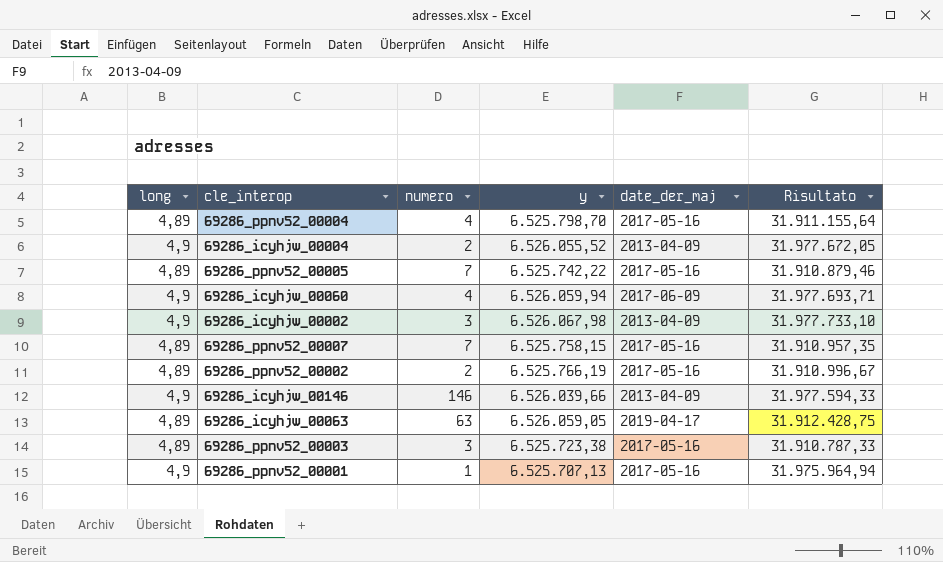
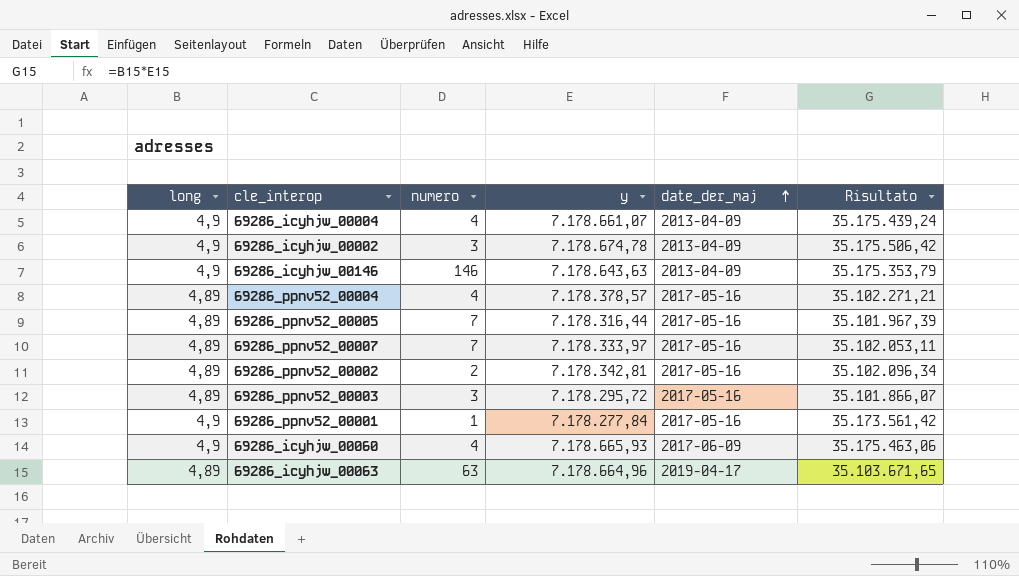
row order: none -> date_der_maj ascending
69286_icyhjw_00004 | numero: 2 -> 4
69286_icyhjw_00004 | y: 6.526.055,52 -> 7.178.661,07
69286_icyhjw_00004 | Risultato: 31.977.672,05 -> 35.175.439,24
69286_icyhjw_00002 | y: 6.526.067,98 -> 7.178.674,78
69286_icyhjw_00002 | Risultato: 31.977.733,10 -> 35.175.506,42
69286_icyhjw_00146 | y: 6.526.039,66 -> 7.178.643,63
69286_icyhjw_00146 | Risultato: 31.977.594,33 -> 35.175.353,79
69286_ppnv52_00004 | y: 6.525.798,70 -> 7.178.378,57
69286_ppnv52_00004 | Risultato: 31.911.155,64 -> 35.102.271,21
69286_ppnv52_00005 | y: 6.525.742,22 -> 7.178.316,44
69286_ppnv52_00005 | Risultato: 31.910.879,46 -> 35.101.967,39
69286_ppnv52_00007 | y: 6.525.758,15 -> 7.178.333,97
69286_ppnv52_00007 | Risultato: 31.910.957,35 -> 35.102.053,11
69286_ppnv52_00002 | y: 6.525.766,19 -> 7.178.342,81
69286_ppnv52_00002 | Risultato: 31.910.996,67 -> 35.102.096,34
69286_ppnv52_00003 | y: 6.525.723,38 -> 7.178.295,72
69286_ppnv52_00003 | Risultato: 31.910.787,33 -> 35.101.866,07
69286_ppnv52_00001 | y: 6.525.707,13 -> 7.178.277,84
69286_ppnv52_00001 | Risultato: 31.975.964,94 -> 35.173.561,42
69286_icyhjw_00060 | y: 6.526.059,94 -> 7.178.665,93
69286_icyhjw_00060 | Risultato: 31.977.693,71 -> 35.175.463,06
69286_icyhjw_00063 | y: 6.526.059,05 -> 7.178.664,96
69286_icyhjw_00063 | Risultato: 31.912.428,75 -> 35.103.671,65

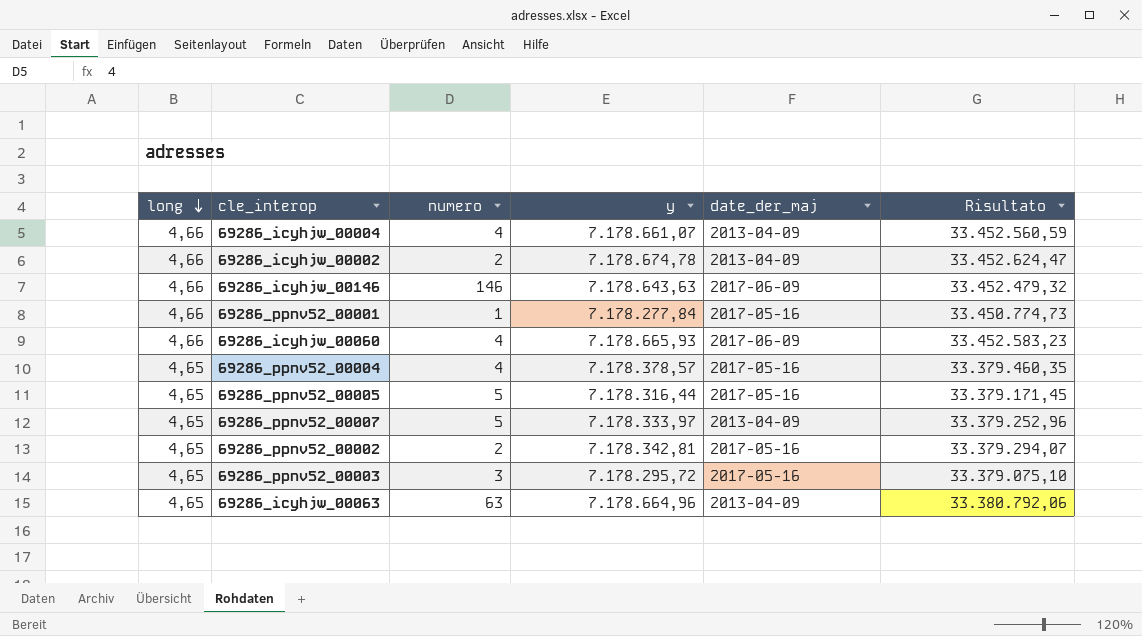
row order: date_der_maj ascending -> long descending
69286_icyhjw_00004 | long: 4,9 -> 4,66
69286_icyhjw_00004 | Risultato: 35.175.439,24 -> 33.452.560,59
69286_icyhjw_00002 | long: 4,9 -> 4,66
69286_icyhjw_00002 | numero: 3 -> 2
69286_icyhjw_00002 | Risultato: 35.175.506,42 -> 33.452.624,47
69286_icyhjw_00146 | long: 4,9 -> 4,66
69286_icyhjw_00146 | date_der_maj: 2013-04-09 -> 2017-06-09
69286_icyhjw_00146 | Risultato: 35.175.353,79 -> 33.452.479,32
69286_ppnv52_00001 | long: 4,9 -> 4,66
69286_ppnv52_00001 | Risultato: 35.173.561,42 -> 33.450.774,73
69286_icyhjw_00060 | long: 4,9 -> 4,66
69286_icyhjw_00060 | Risultato: 35.175.463,06 -> 33.452.583,23
69286_ppnv52_00004 | long: 4,89 -> 4,65
69286_ppnv52_00004 | Risultato: 35.102.271,21 -> 33.379.460,35
69286_ppnv52_00005 | long: 4,89 -> 4,65
69286_ppnv52_00005 | numero: 7 -> 5
69286_ppnv52_00005 | Risultato: 35.101.967,39 -> 33.379.171,45
69286_ppnv52_00007 | long: 4,89 -> 4,65
69286_ppnv52_00007 | numero: 7 -> 5
69286_ppnv52_00007 | date_der_maj: 2017-05-16 -> 2013-04-09
69286_ppnv52_00007 | Risultato: 35.102.053,11 -> 33.379.252,96
69286_ppnv52_00002 | long: 4,89 -> 4,65
69286_ppnv52_00002 | Risultato: 35.102.096,34 -> 33.379.294,07
69286_ppnv52_00003 | long: 4,89 -> 4,65
69286_ppnv52_00003 | Risultato: 35.101.866,07 -> 33.379.075,10
69286_icyhjw_00063 | long: 4,89 -> 4,65
69286_icyhjw_00063 | date_der_maj: 2019-04-17 -> 2013-04-09
69286_icyhjw_00063 | Risultato: 35.103.671,65 -> 33.380.792,06

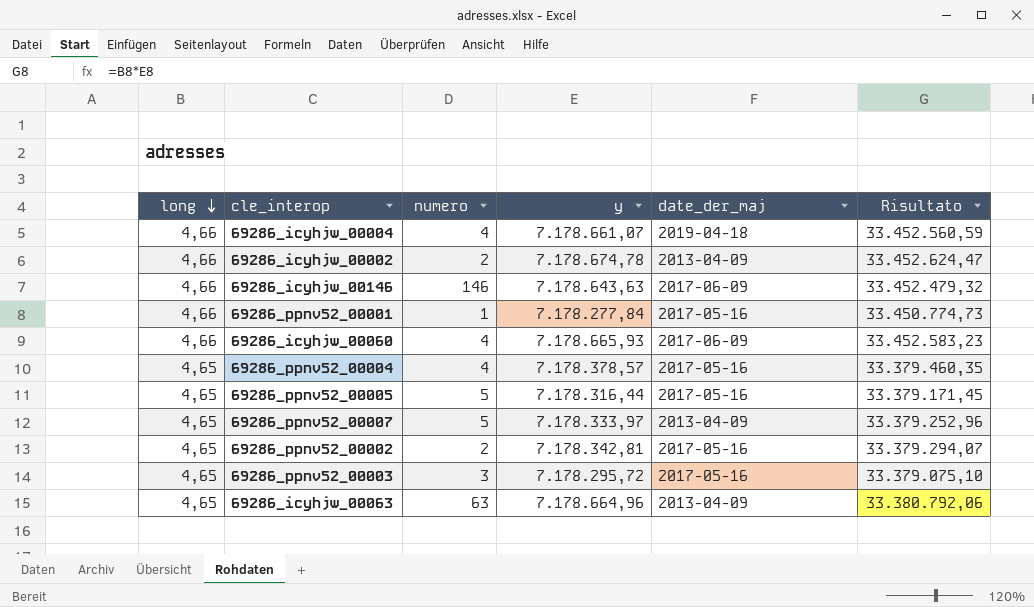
69286_icyhjw_00004 | date_der_maj: 2013-04-09 -> 2019-04-18

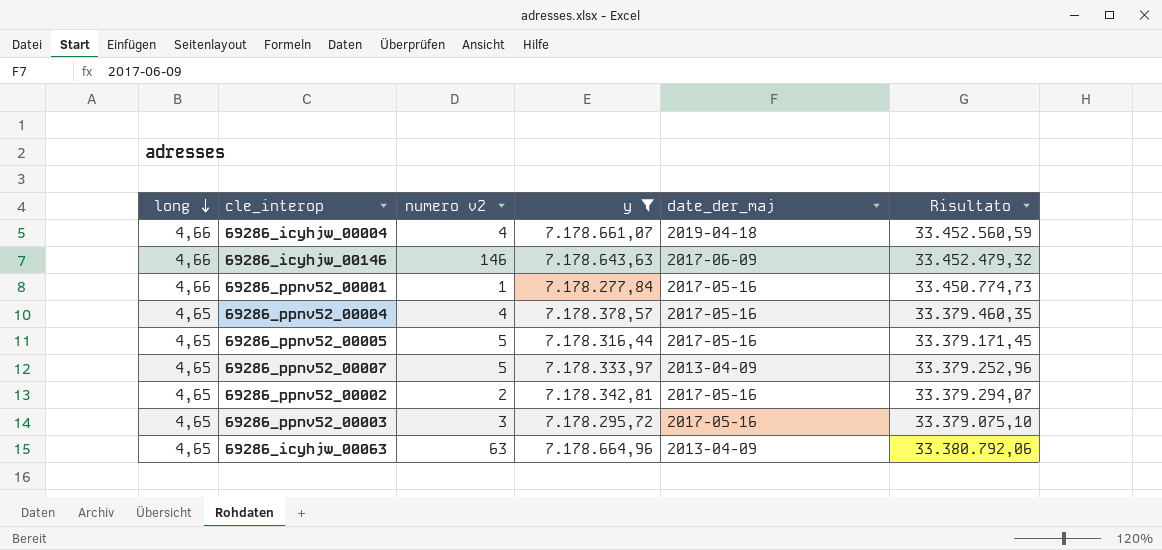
filter: none -> y <= 7.178.664,96
column name: numero -> numero v2

